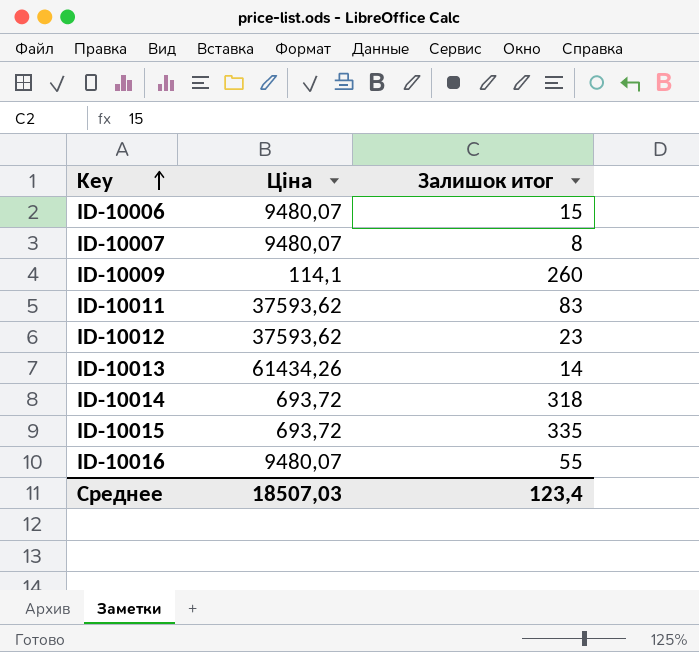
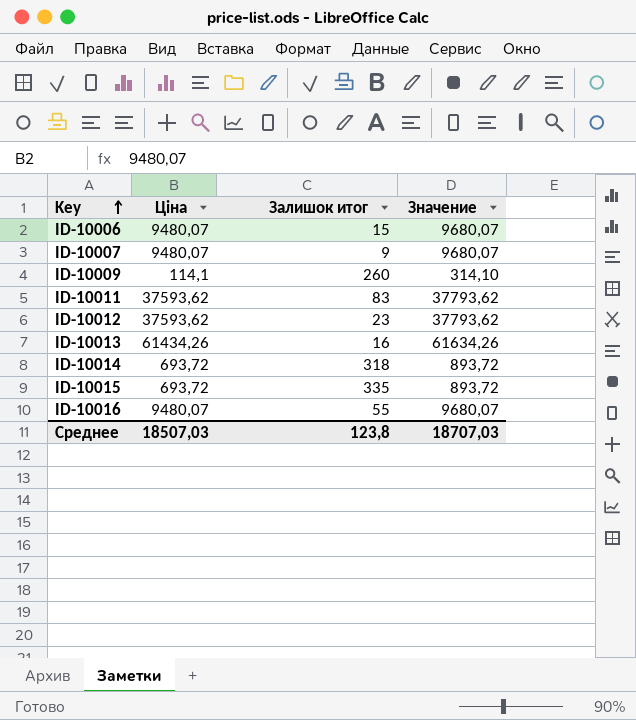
column Значение | formula: none -> [Ціна] + 200
ID-10007 | Залишок итог: 8 -> 9
ID-10013 | Залишок итог: 14 -> 16
Среднее | Залишок итог: 123,4 -> 123,8

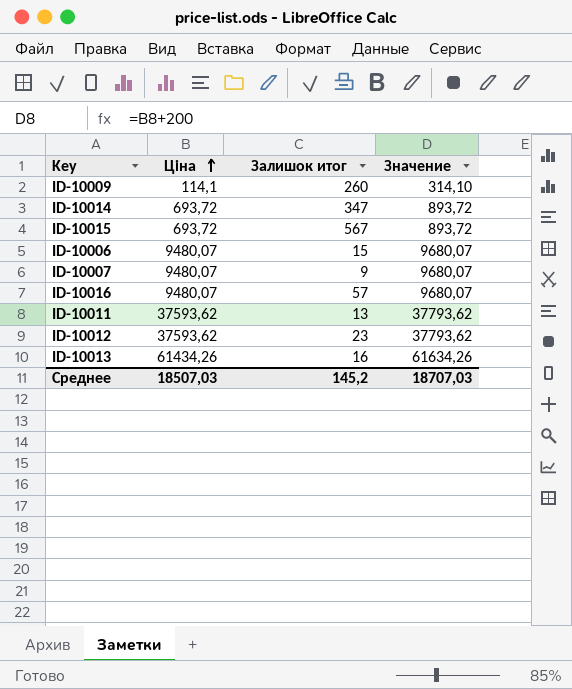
row order: Key ascending -> Ціна ascending
ID-10014 | Залишок итог: 318 -> 347
ID-10015 | Залишок итог: 335 -> 567
ID-10016 | Залишок итог: 55 -> 57
ID-10011 | Залишок итог: 83 -> 13
Среднее | Залишок итог: 123,8 -> 145,2

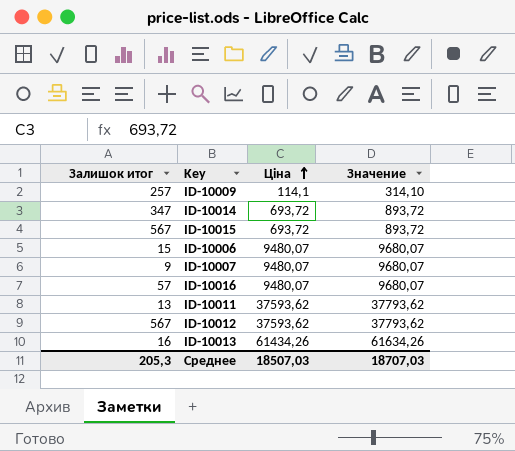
column Залишок итог | position: 3 -> 1
ID-10009 | Залишок итог: 260 -> 257
ID-10012 | Залишок итог: 23 -> 567
Среднее | Залишок итог: 145,2 -> 205,3

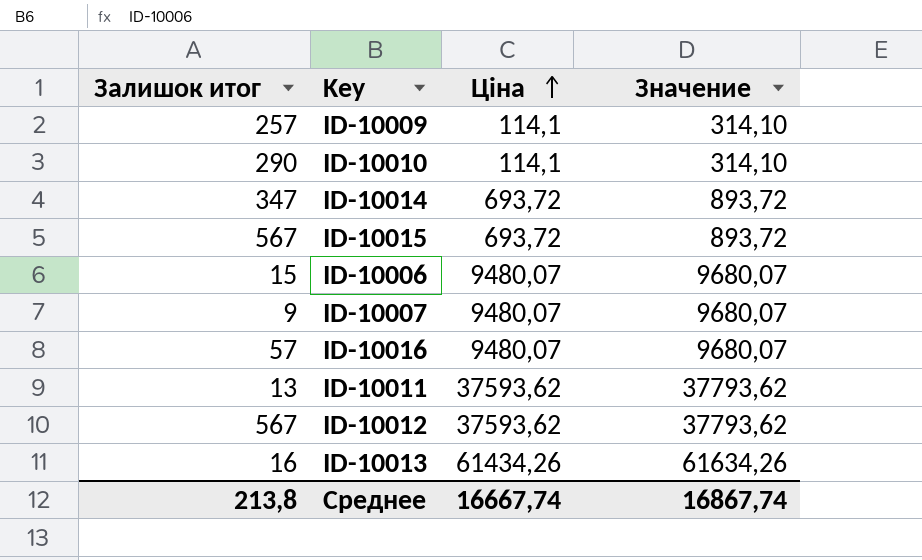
row ID-10010: none -> 290 | 114,1 | 314,10
Среднее | Залишок итог: 205,3 -> 213,8
Среднее | Ціна: 18507,03 -> 16667,74
Среднее | Значение: 18707,03 -> 16867,74

